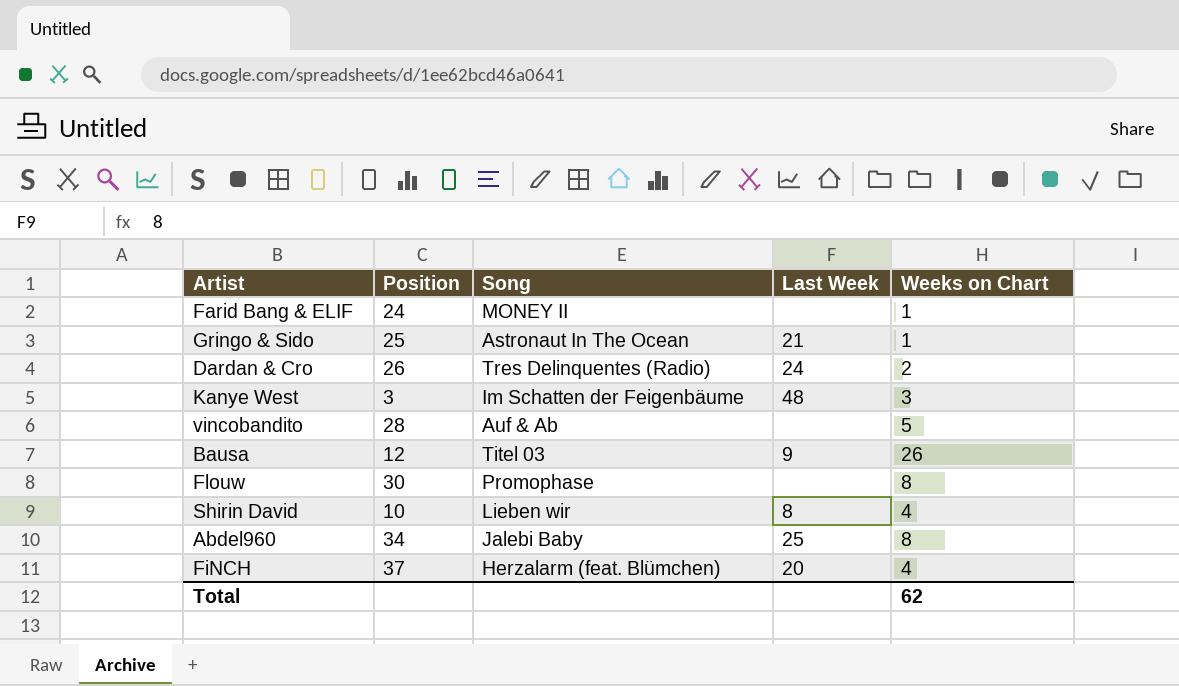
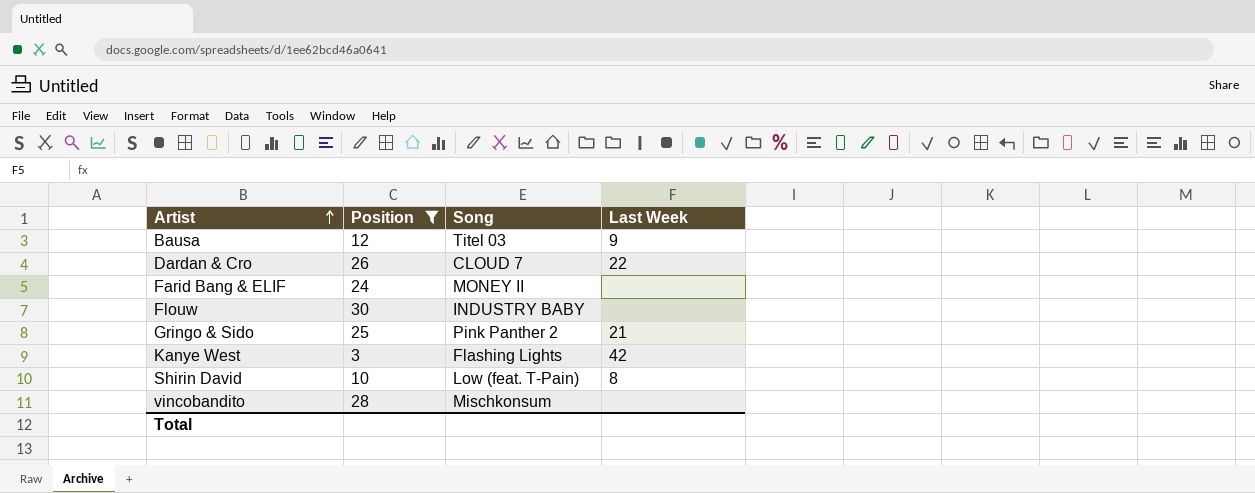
filter: none -> Position <= 30
row order: none -> Artist ascending
column Weeks on Chart | position: 5 -> none
Dardan & Cro | Song: Tres Delinquentes (Radio) -> CLOUD 7
Dardan & Cro | Last Week: 24 -> 22
Flouw | Song: Promophase -> INDUSTRY BABY
Gringo & Sido | Song: Astronaut In The Ocean -> Pink Panther 2
Kanye West | Song: Im Schatten der Feigenbäume -> Flashing Lights
Kanye West | Last Week: 48 -> 42
Shirin David | Song: Lieben wir -> Low (feat. T-Pain)
vincobandito | Song: Auf & Ab -> Mischkonsum

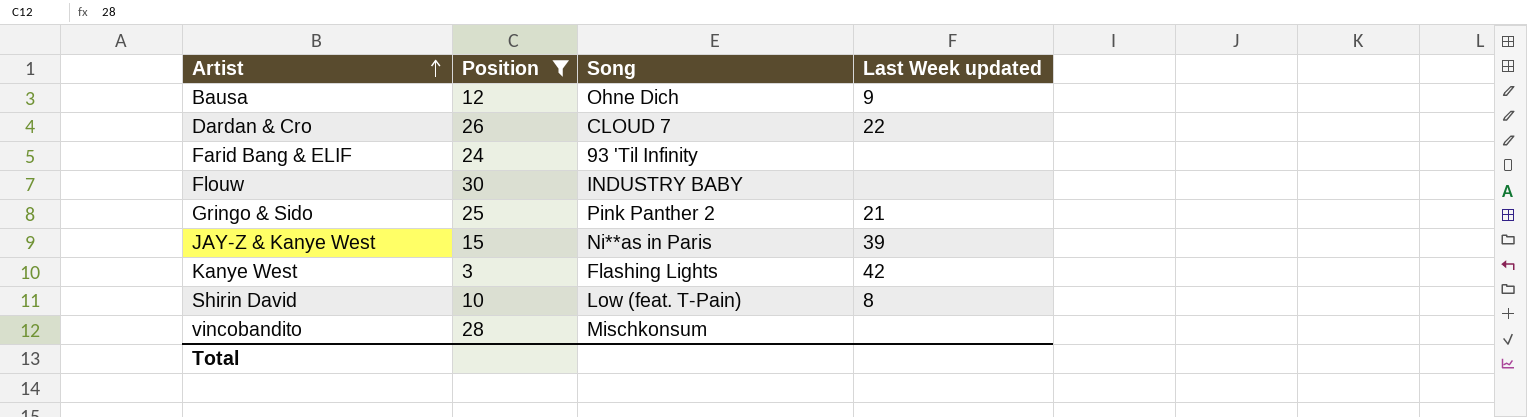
column name: Last Week -> Last Week updated
Bausa | Song: Titel 03 -> Ohne Dich
Farid Bang & ELIF | Song: MONEY II -> 93 'Til Infinity
row JAY-Z & Kanye West: none -> 15 | Ni**as in Paris | 39

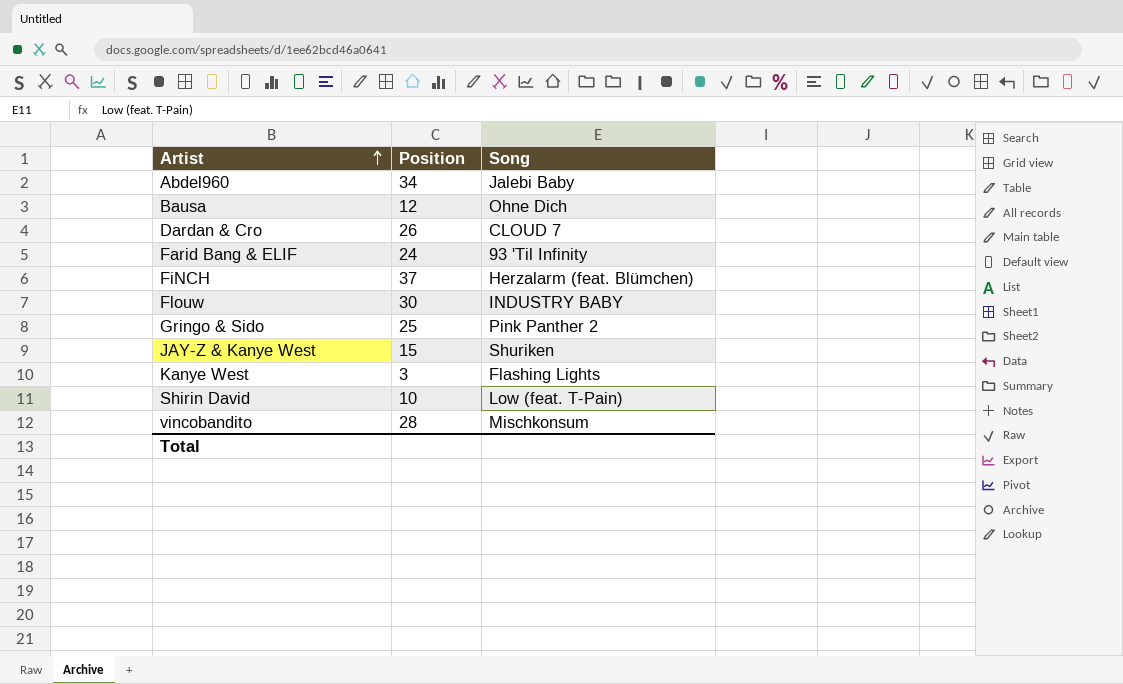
filter: Position <= 30 -> none
column Last Week updated | position: 4 -> none
JAY-Z & Kanye West | Song: Ni**as in Paris -> Shuriken

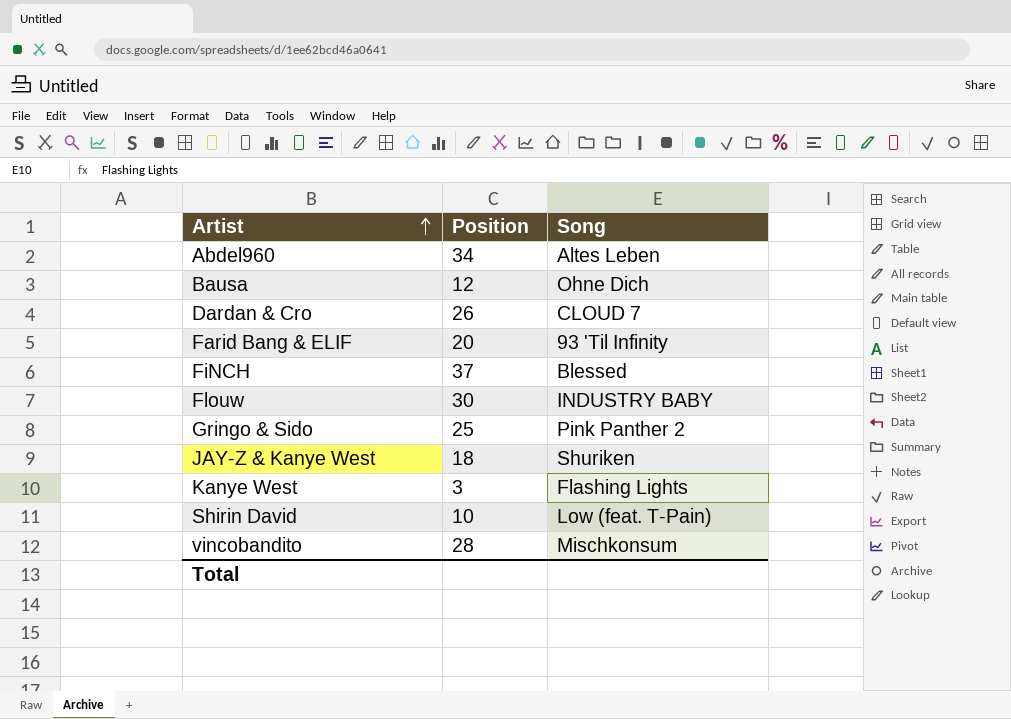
Abdel960 | Song: Jalebi Baby -> Altes Leben
Farid Bang & ELIF | Position: 24 -> 20
FiNCH | Song: Herzalarm (feat. Blümchen) -> Blessed
JAY-Z & Kanye West | Position: 15 -> 18

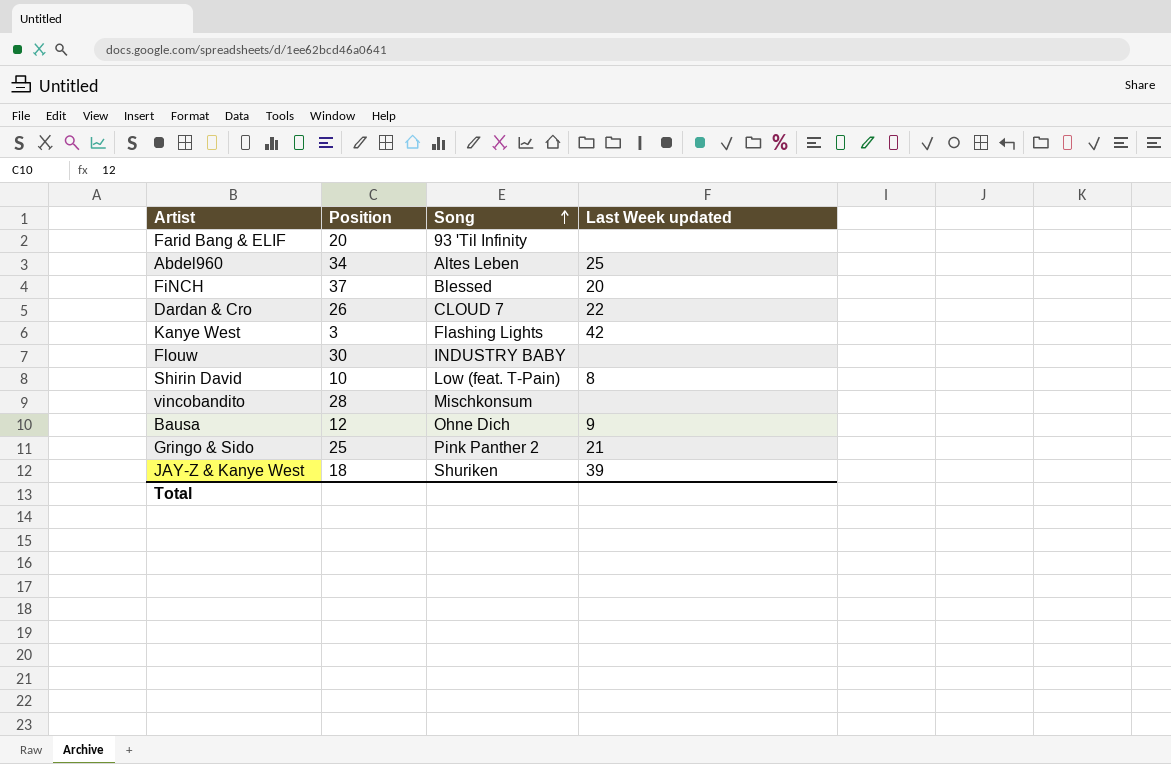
row order: Artist ascending -> Song ascending
column Last Week updated | position: none -> 4

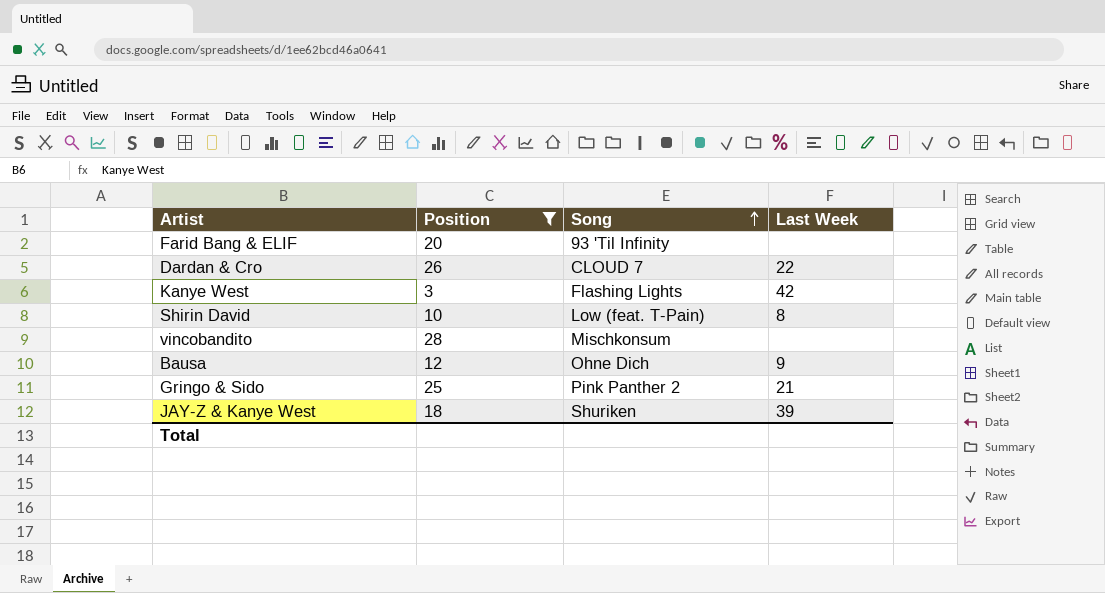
filter: none -> Position <= 28
column name: Last Week updated -> Last Week

